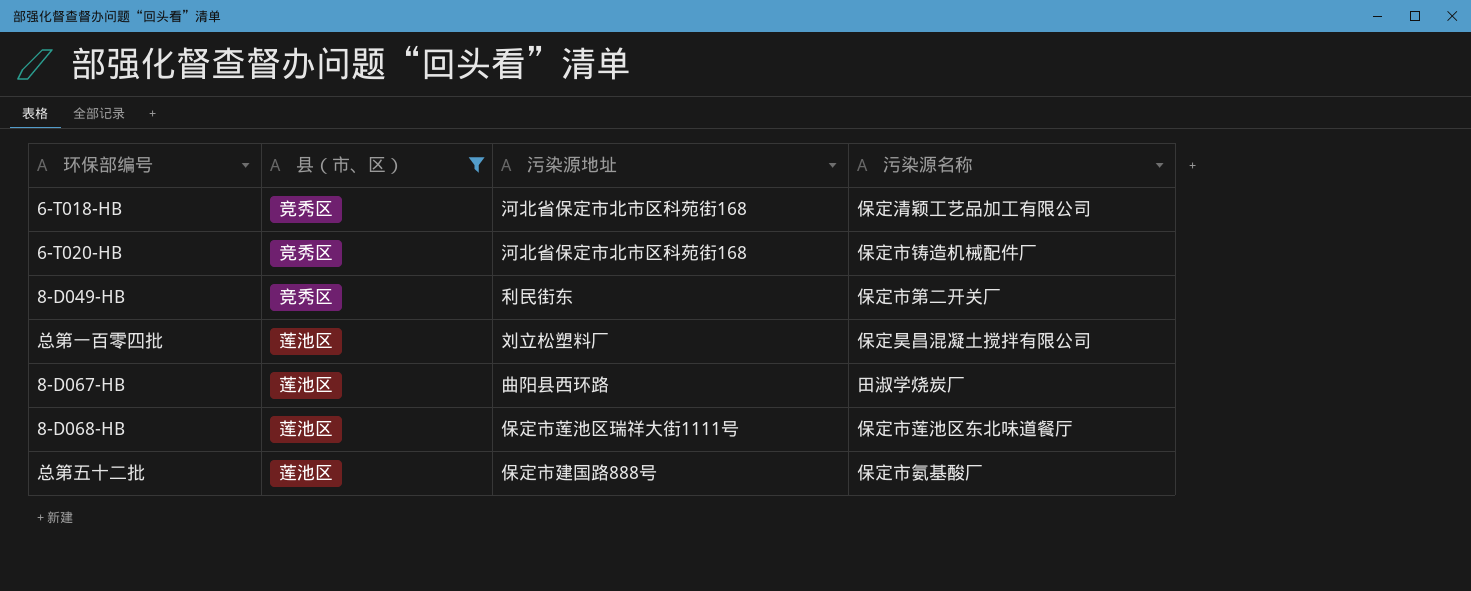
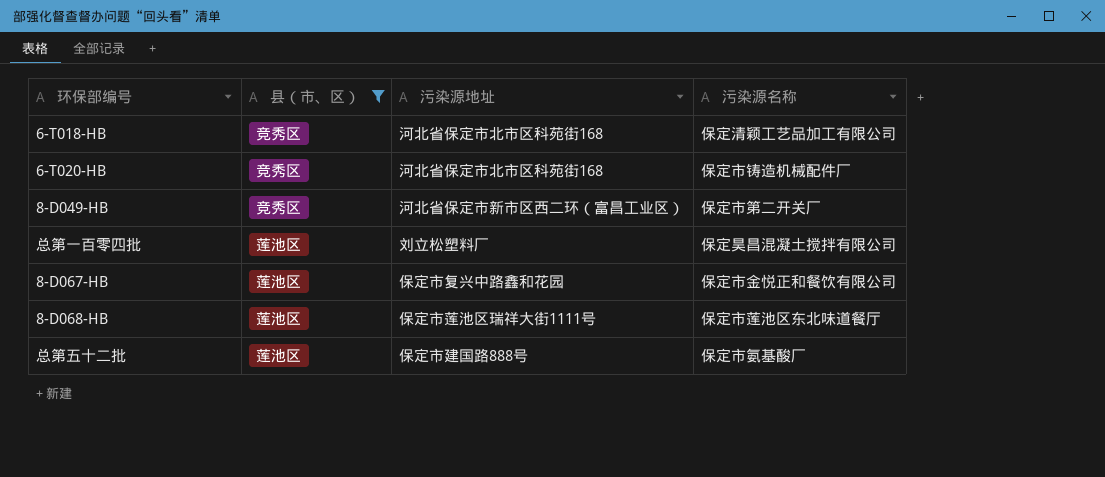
8-D049-HB | 污染源地址: 利民街东 -> 河北省保定市新市区西二环（富昌工业区）
8-D067-HB | 污染源地址: 曲阳县西环路 -> 保定市复兴中路鑫和花园
8-D067-HB | 污染源名称: 田淑学烧炭厂 -> 保定市金悦正和餐饮有限公司

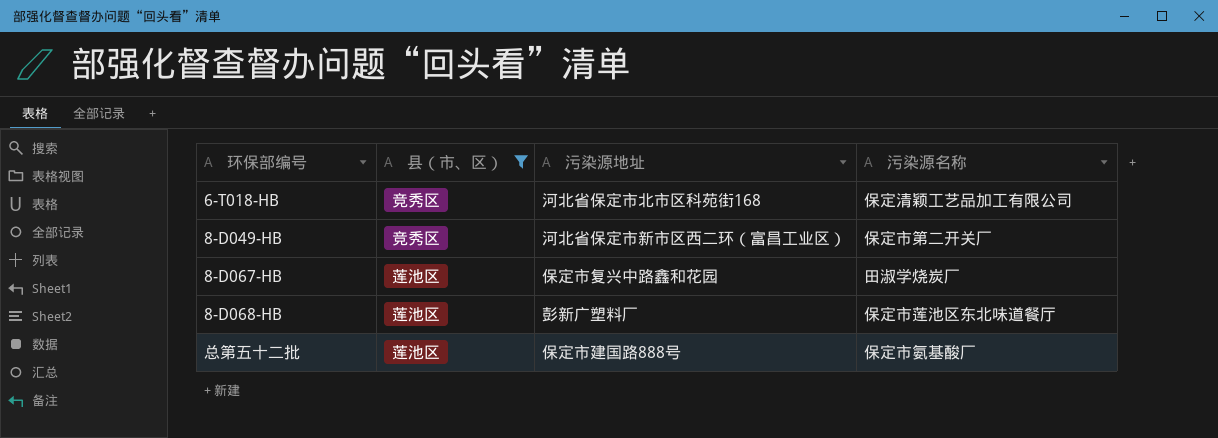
row 6-T020-HB: 竞秀区 | 河北省保定市北市区科苑街168 | 保定市铸造机械配件厂 -> none
row 总第一百零四批: 莲池区 | 刘立松塑料厂 | 保定昊昌混凝土搅拌有限公司 -> none
8-D067-HB | 污染源名称: 保定市金悦正和餐饮有限公司 -> 田淑学烧炭厂
8-D068-HB | 污染源地址: 保定市莲池区瑞祥大街1111号 -> 彭新广塑料厂

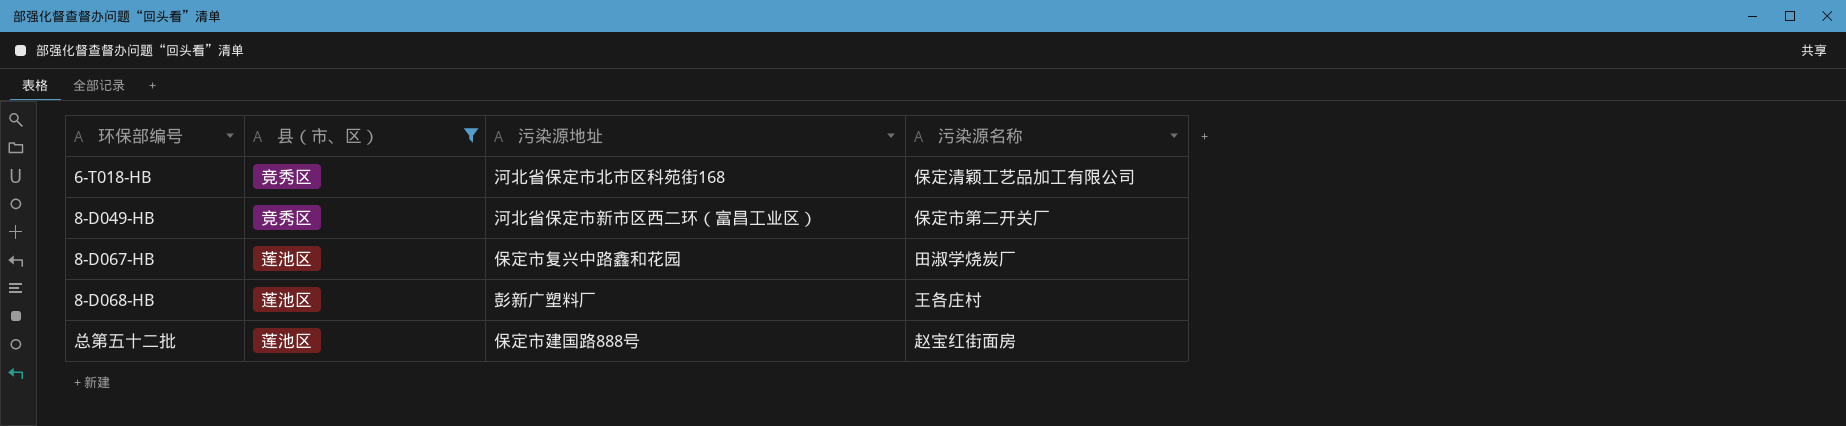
8-D068-HB | 污染源名称: 保定市莲池区东北味道餐厅 -> 王各庄村
总第五十二批 | 污染源名称: 保定市氨基酸厂 -> 赵宝红街面房

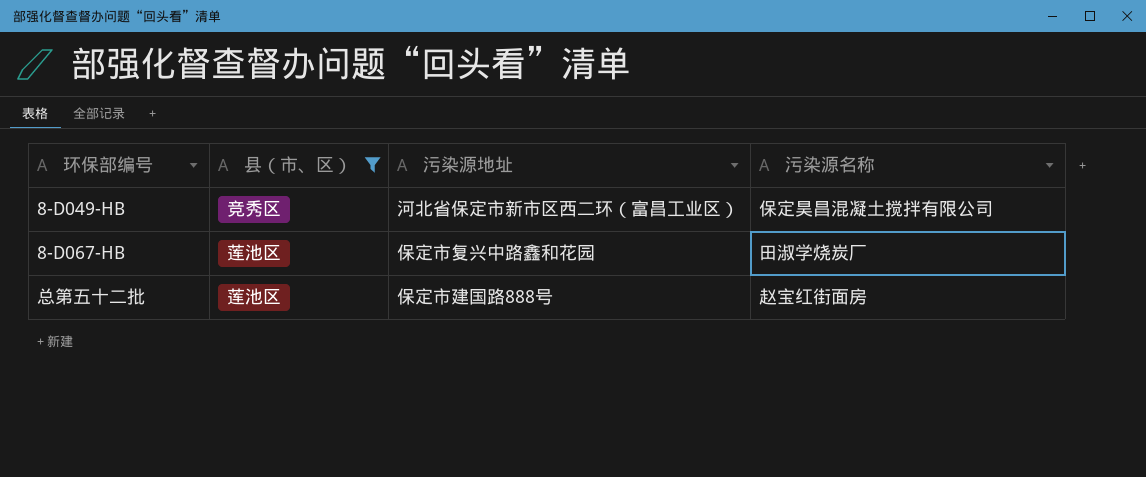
row 6-T018-HB: 竞秀区 | 河北省保定市北市区科苑街168 | 保定清颖工艺品加工有限公司 -> none
row 8-D068-HB: 莲池区 | 彭新广塑料厂 | 王各庄村 -> none
8-D049-HB | 污染源名称: 保定市第二开关厂 -> 保定昊昌混凝土搅拌有限公司

